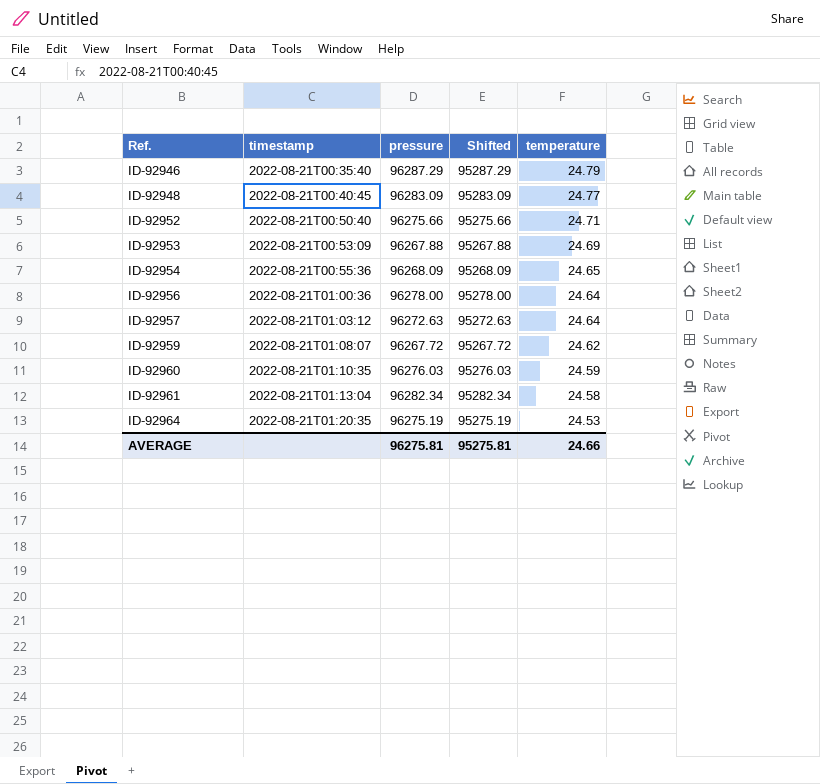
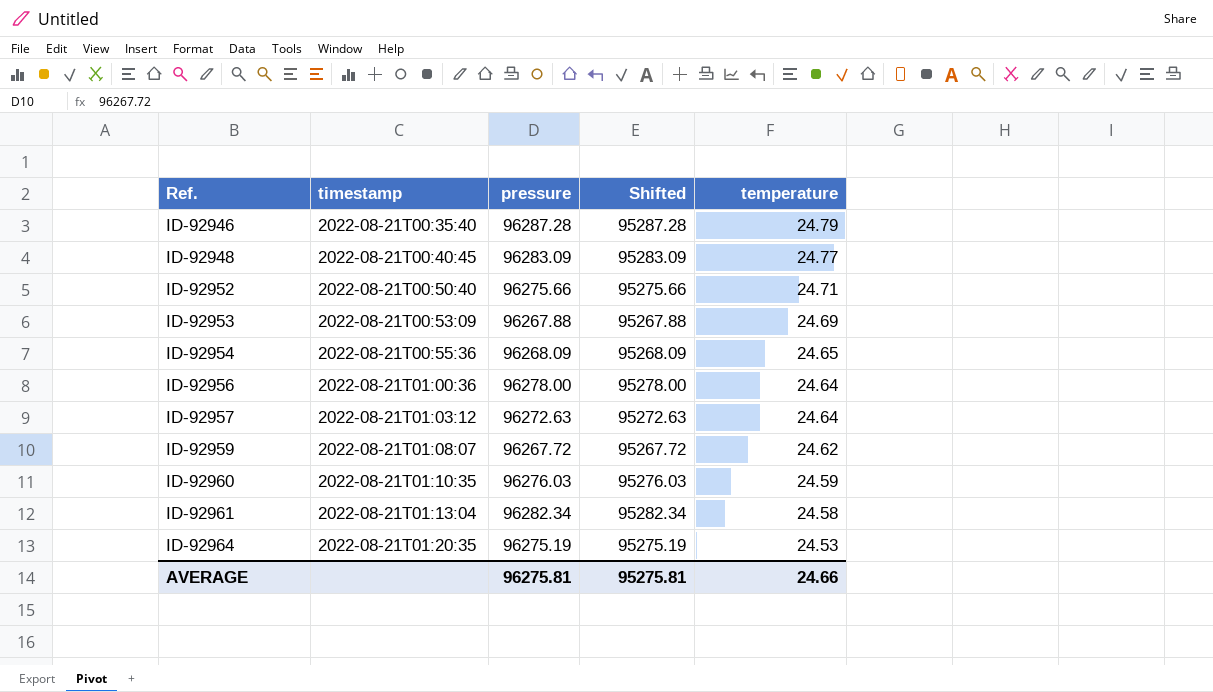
ID-92946 | pressure: 96287.29 -> 96287.28
ID-92946 | Shifted: 95287.29 -> 95287.28

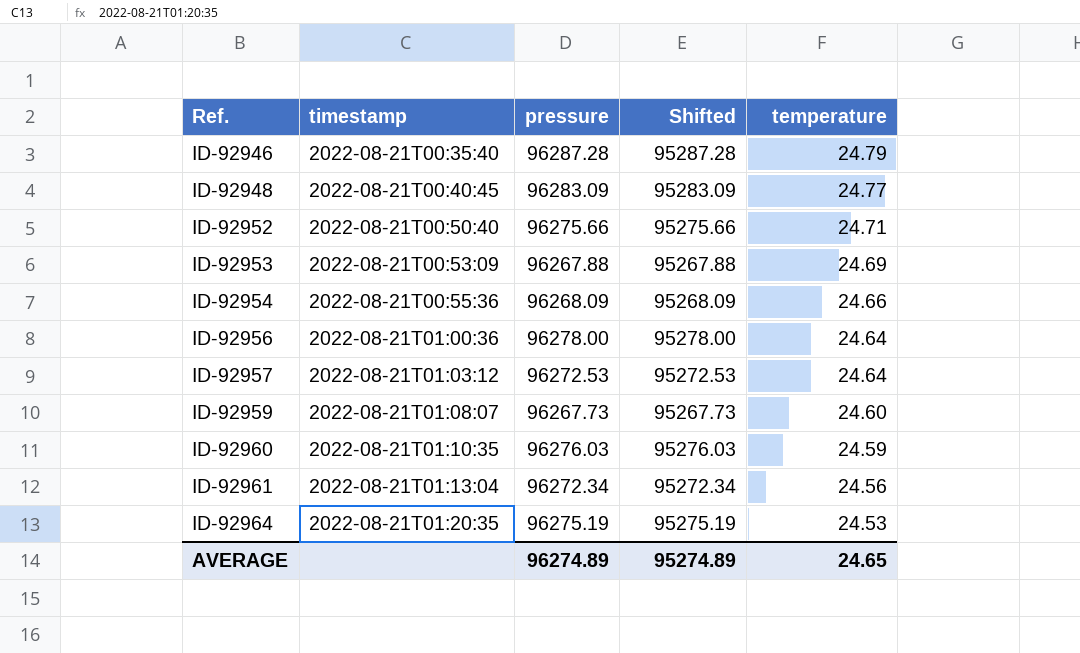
ID-92954 | temperature: 24.65 -> 24.66
ID-92957 | pressure: 96272.63 -> 96272.53
ID-92957 | Shifted: 95272.63 -> 95272.53
ID-92959 | pressure: 96267.72 -> 96267.73
ID-92959 | Shifted: 95267.72 -> 95267.73
ID-92959 | temperature: 24.62 -> 24.60
ID-92961 | pressure: 96282.34 -> 96272.34
ID-92961 | Shifted: 95282.34 -> 95272.34
ID-92961 | temperature: 24.58 -> 24.56
AVERAGE | pressure: 96275.81 -> 96274.89
AVERAGE | Shifted: 95275.81 -> 95274.89
AVERAGE | temperature: 24.66 -> 24.65

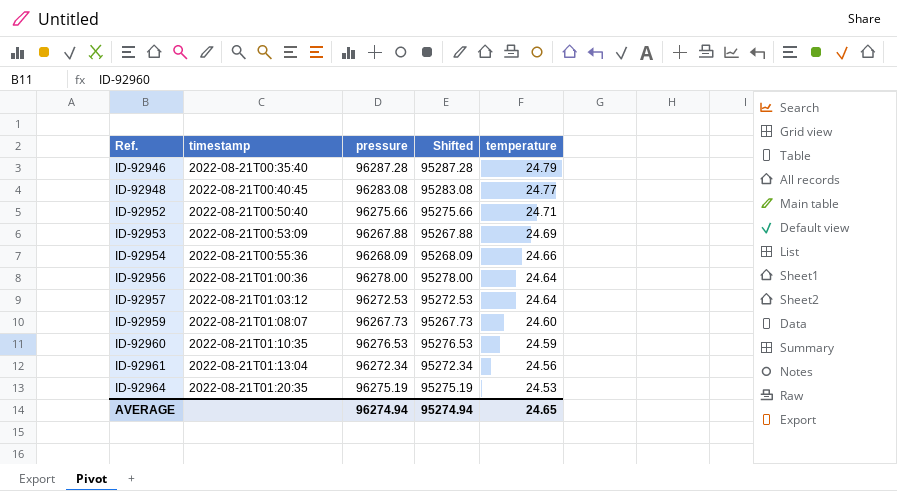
ID-92948 | pressure: 96283.09 -> 96283.08
ID-92948 | Shifted: 95283.09 -> 95283.08
ID-92960 | pressure: 96276.03 -> 96276.53
ID-92960 | Shifted: 95276.03 -> 95276.53
AVERAGE | pressure: 96274.89 -> 96274.94
AVERAGE | Shifted: 95274.89 -> 95274.94

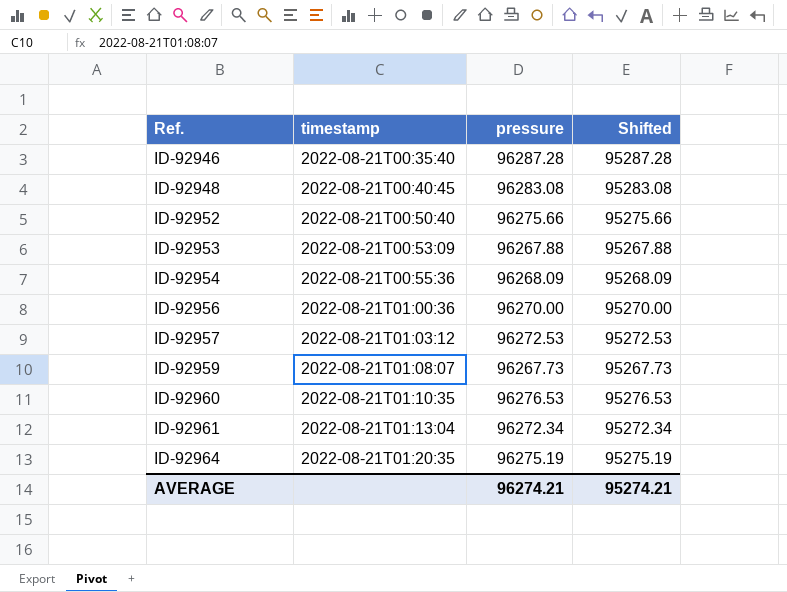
column temperature | position: 5 -> none
ID-92956 | pressure: 96278.00 -> 96270.00
ID-92956 | Shifted: 95278.00 -> 95270.00
AVERAGE | pressure: 96274.94 -> 96274.21
AVERAGE | Shifted: 95274.94 -> 95274.21

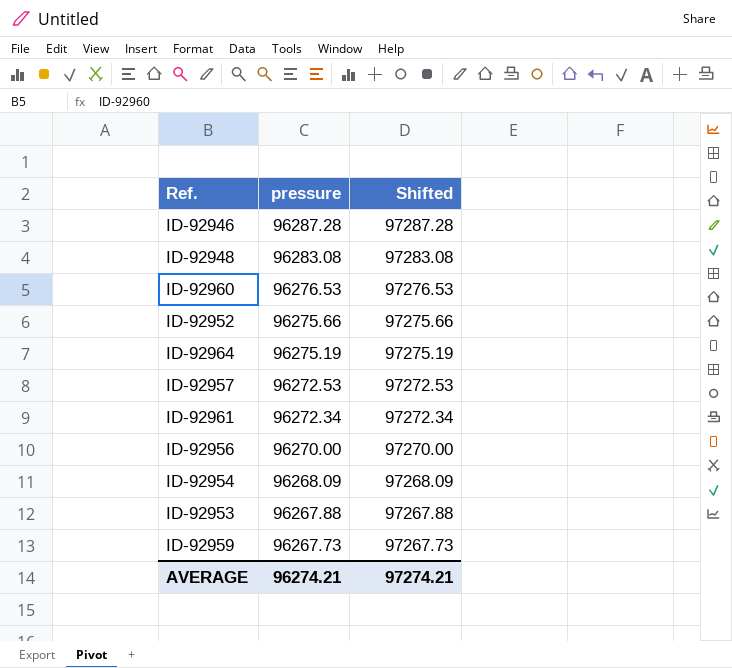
row order: Ref. ascending -> pressure descending
column timestamp | position: 2 -> none
column Shifted | formula: [pressure] - 1000 -> [pressure] + 1000
AVERAGE | Shifted: 95274.21 -> 97274.21

